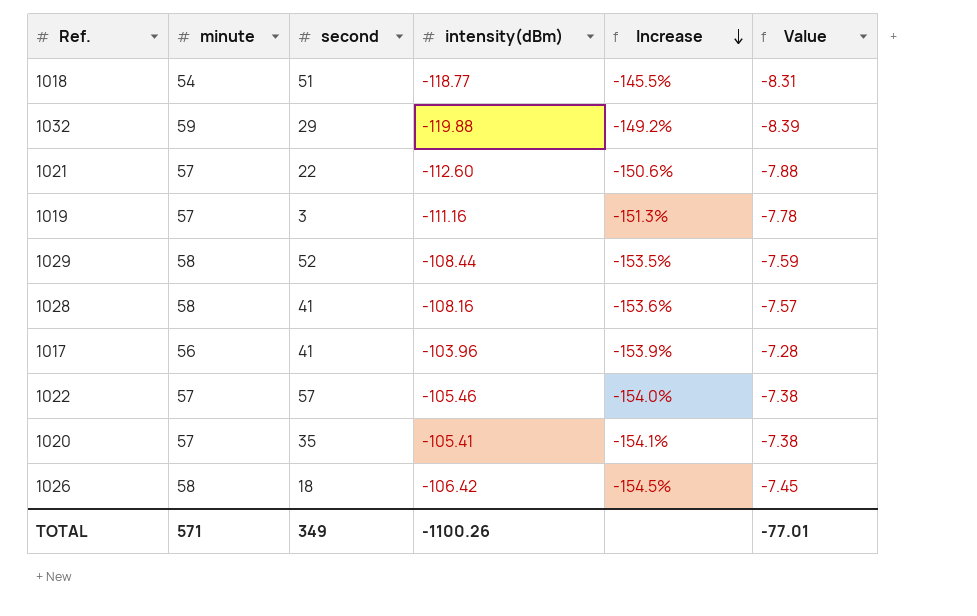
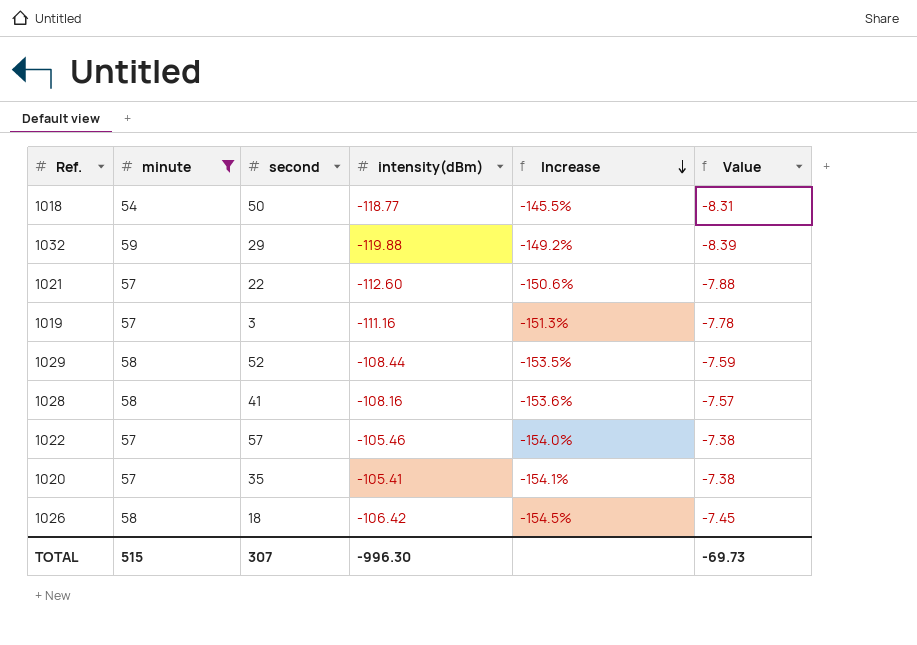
filter: none -> minute != 56
1018 | second: 51 -> 50
TOTAL | minute: 571 -> 515
TOTAL | second: 349 -> 307
TOTAL | intensity(dBm): -1100.26 -> -996.30
TOTAL | Value: -77.01 -> -69.73

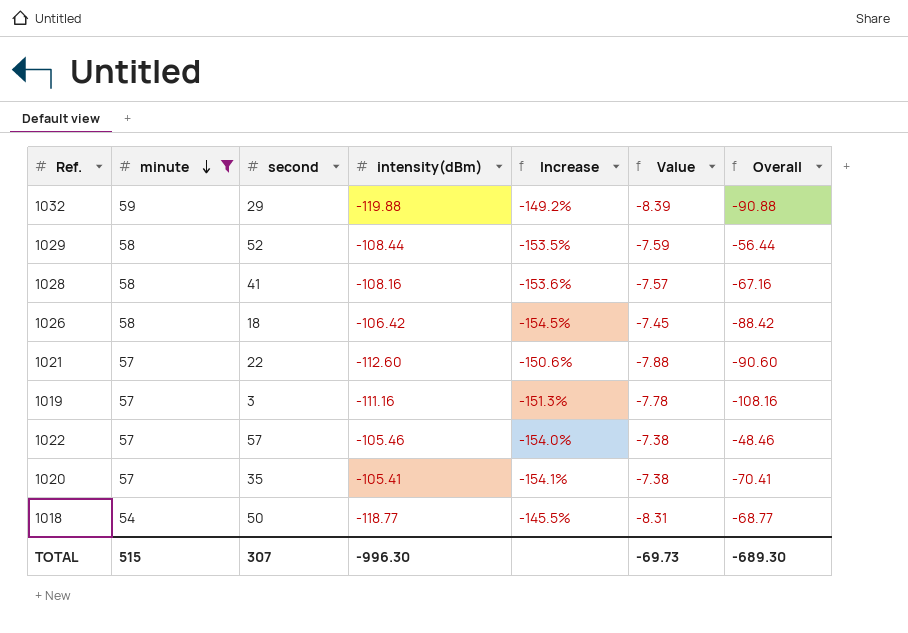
row order: Increase descending -> minute descending
column Overall | formula: none -> [second] + [intensity(dBm)]

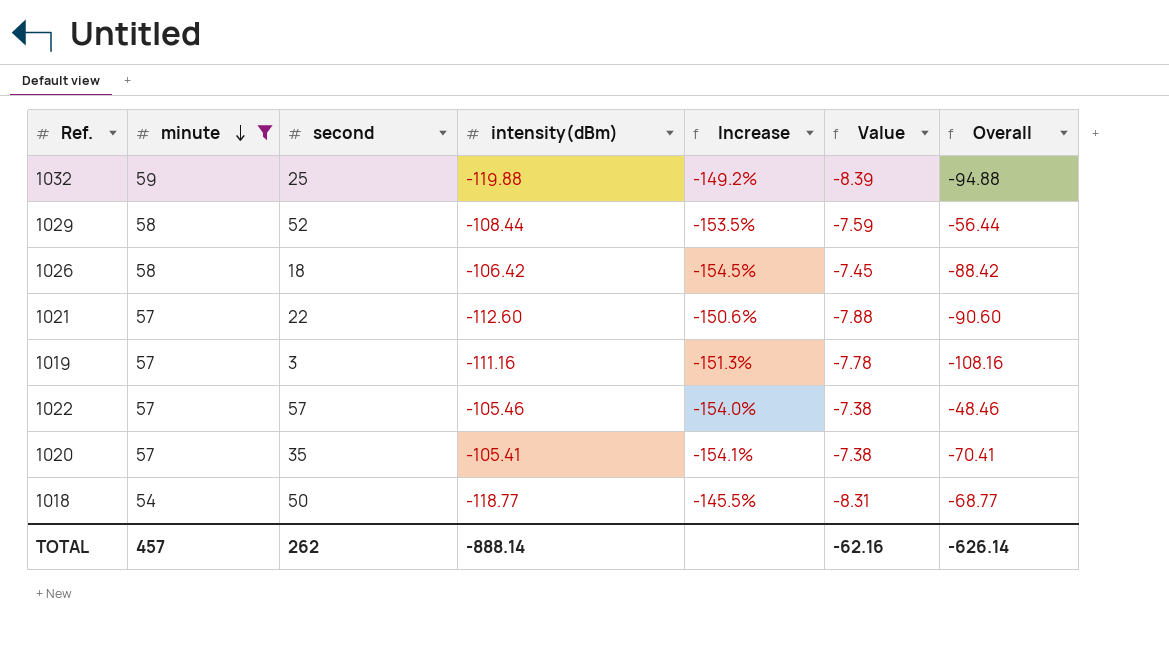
row 1028: 58 | 41 | -108.16 | -153.6% | -7.57 | -67.16 -> none
1032 | second: 29 -> 25
1032 | Overall: -90.88 -> -94.88
TOTAL | minute: 515 -> 457
TOTAL | second: 307 -> 262
TOTAL | intensity(dBm): -996.30 -> -888.14
TOTAL | Value: -69.73 -> -62.16
TOTAL | Overall: -689.30 -> -626.14

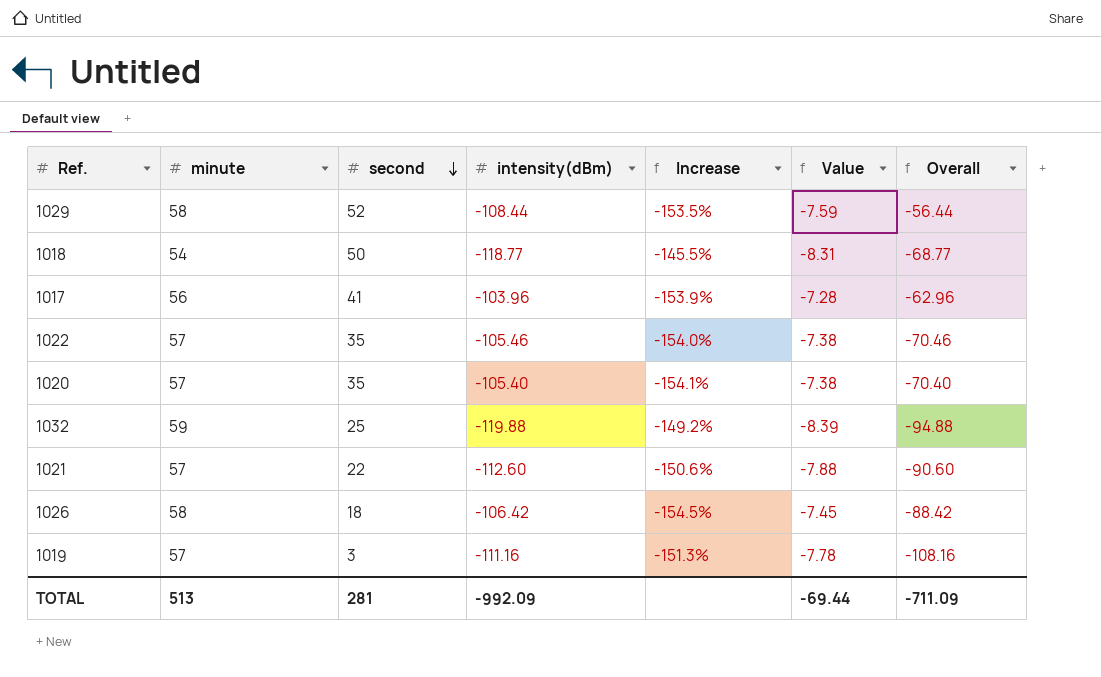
filter: minute != 56 -> none
row order: minute descending -> second descending
1022 | second: 57 -> 35
1022 | Overall: -48.46 -> -70.46
1020 | intensity(dBm): -105.41 -> -105.40
1020 | Overall: -70.41 -> -70.40
TOTAL | minute: 457 -> 513
TOTAL | second: 262 -> 281
TOTAL | intensity(dBm): -888.14 -> -992.09
TOTAL | Value: -62.16 -> -69.44
TOTAL | Overall: -626.14 -> -711.09

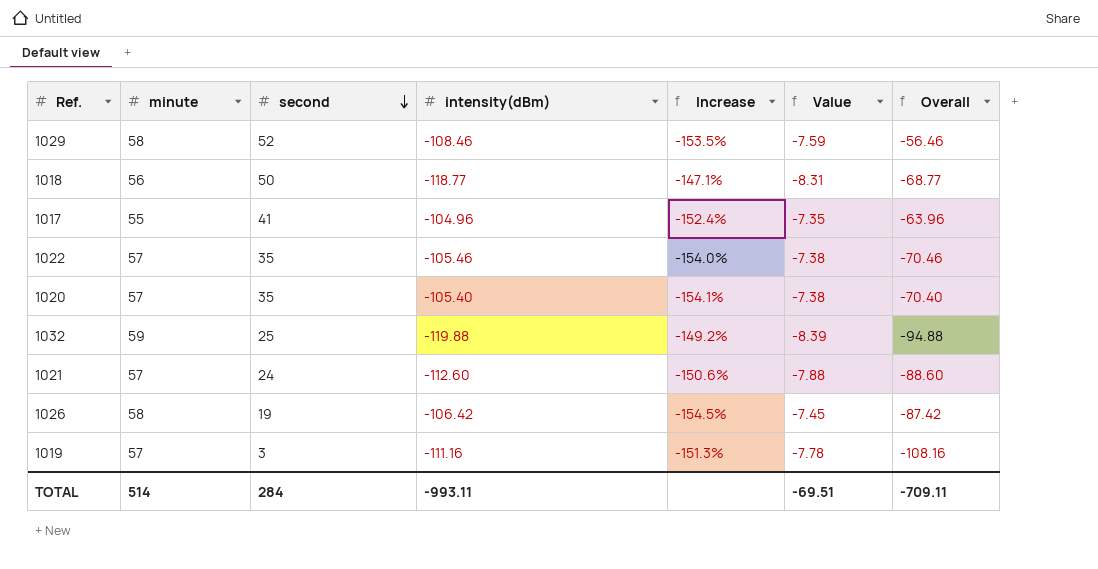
1029 | intensity(dBm): -108.44 -> -108.46
1029 | Overall: -56.44 -> -56.46
1018 | minute: 54 -> 56
1018 | Increase: -145.5% -> -147.1%
1017 | minute: 56 -> 55
1017 | intensity(dBm): -103.96 -> -104.96
1017 | Increase: -153.9% -> -152.4%
1017 | Value: -7.28 -> -7.35
1017 | Overall: -62.96 -> -63.96
1021 | second: 22 -> 24
1021 | Overall: -90.60 -> -88.60
1026 | second: 18 -> 19
1026 | Overall: -88.42 -> -87.42
TOTAL | minute: 513 -> 514
TOTAL | second: 281 -> 284
TOTAL | intensity(dBm): -992.09 -> -993.11
TOTAL | Value: -69.44 -> -69.51
TOTAL | Overall: -711.09 -> -709.11

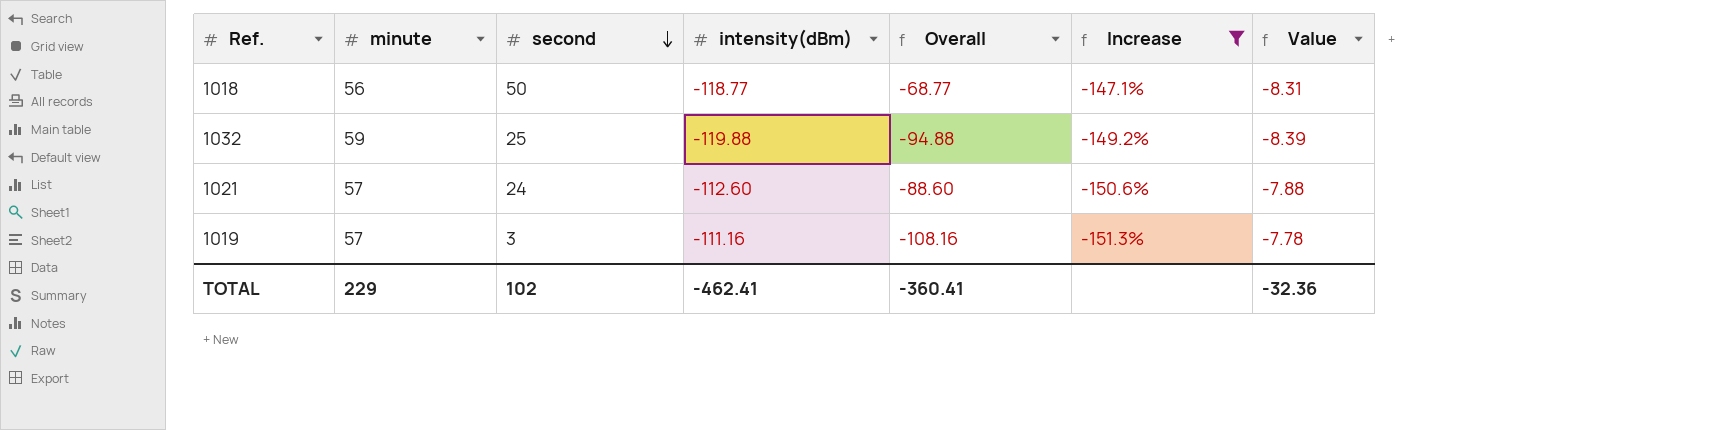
filter: none -> Increase >= -151.3%
column Overall | position: 7 -> 5
TOTAL | minute: 514 -> 229
TOTAL | second: 284 -> 102
TOTAL | intensity(dBm): -993.11 -> -462.41
TOTAL | Overall: -709.11 -> -360.41
TOTAL | Value: -69.51 -> -32.36

